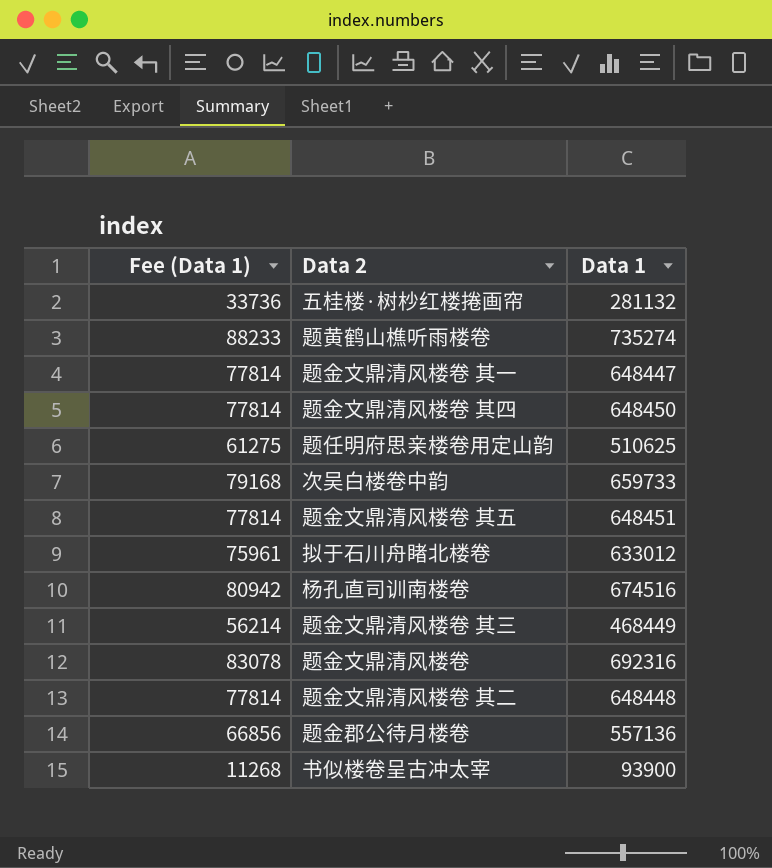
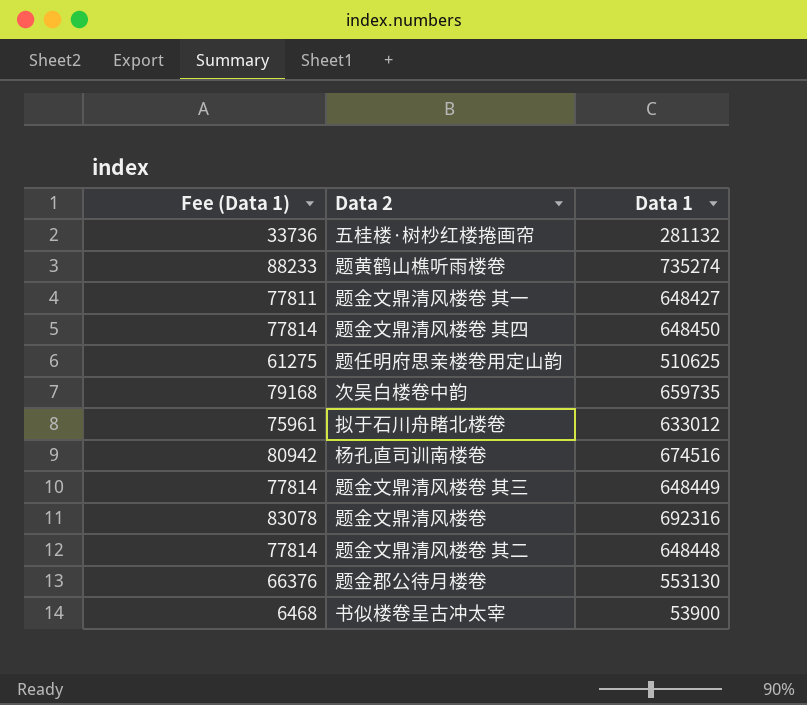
row 题金文鼎清风楼卷 其五: 77814 | 648451 -> none
题金文鼎清风楼卷 其一 | Fee (Data 1): 77814 -> 77811
题金文鼎清风楼卷 其一 | Data 1: 648447 -> 648427
次吴白楼卷中韵 | Data 1: 659733 -> 659735
题金文鼎清风楼卷 其三 | Fee (Data 1): 56214 -> 77814
题金文鼎清风楼卷 其三 | Data 1: 468449 -> 648449
题金郡公待月楼卷 | Fee (Data 1): 66856 -> 66376
题金郡公待月楼卷 | Data 1: 557136 -> 553130
书似楼卷呈古冲太宰 | Fee (Data 1): 11268 -> 6468
书似楼卷呈古冲太宰 | Data 1: 93900 -> 53900

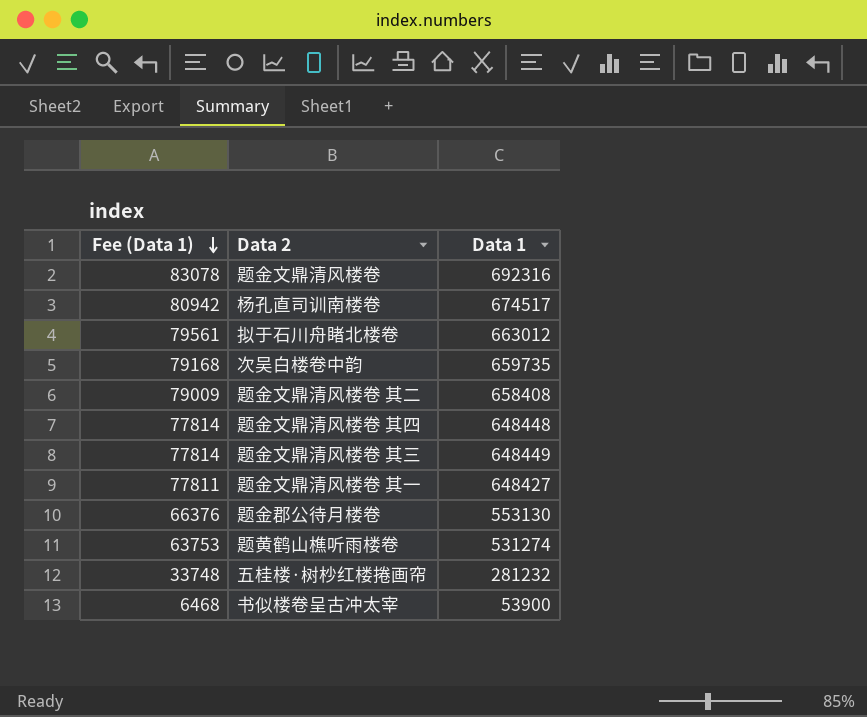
row order: none -> Fee (Data 1) descending
row 题任明府思亲楼卷用定山韵: 61275 | 510625 -> none
杨孔直司训南楼卷 | Data 1: 674516 -> 674517
拟于石川舟睹北楼卷 | Fee (Data 1): 75961 -> 79561
拟于石川舟睹北楼卷 | Data 1: 633012 -> 663012
题金文鼎清风楼卷 其二 | Fee (Data 1): 77814 -> 79009
题金文鼎清风楼卷 其二 | Data 1: 648448 -> 658408
题金文鼎清风楼卷 其四 | Data 1: 648450 -> 648448
题黄鹤山樵听雨楼卷 | Fee (Data 1): 88233 -> 63753
题黄鹤山樵听雨楼卷 | Data 1: 735274 -> 531274
五桂楼·树杪红楼捲画帘 | Fee (Data 1): 33736 -> 33748
五桂楼·树杪红楼捲画帘 | Data 1: 281132 -> 281232

